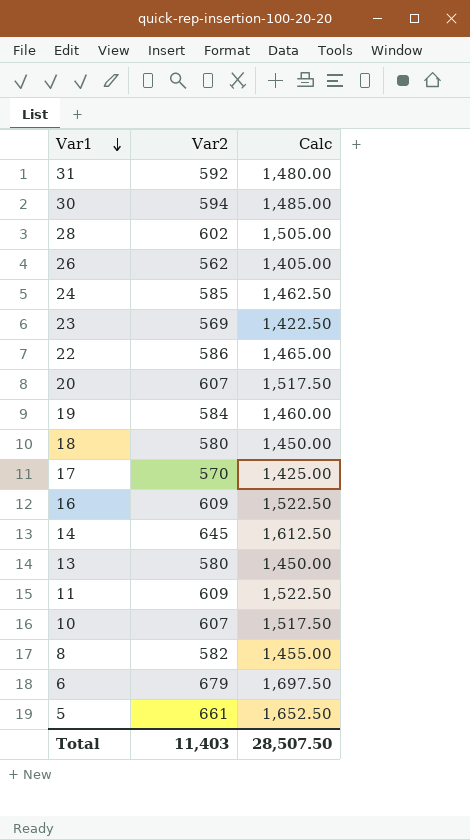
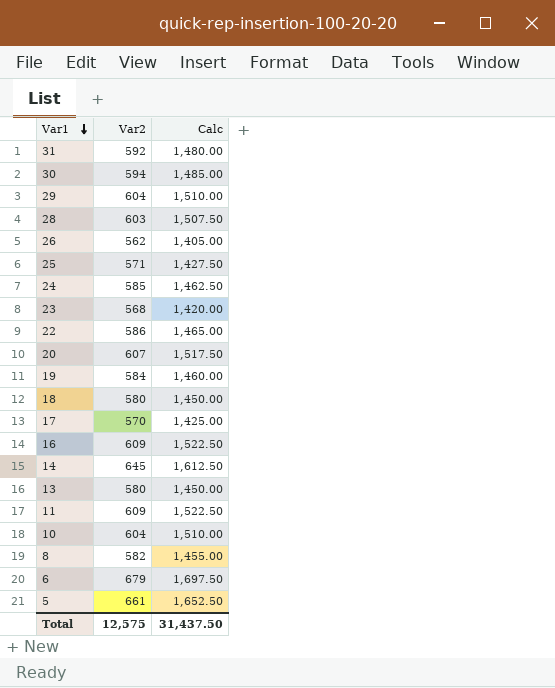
row 29: none -> 604 | 1,510.00
28 | Var2: 602 -> 603
28 | Calc: 1,505.00 -> 1,507.50
row 25: none -> 571 | 1,427.50
23 | Var2: 569 -> 568
23 | Calc: 1,422.50 -> 1,420.00
10 | Var2: 607 -> 604
10 | Calc: 1,517.50 -> 1,510.00
Total | Var2: 11,403 -> 12,575
Total | Calc: 28,507.50 -> 31,437.50

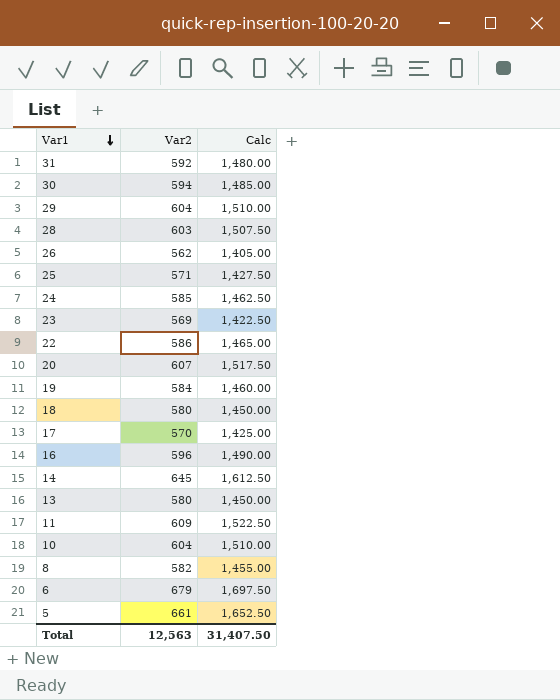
23 | Var2: 568 -> 569
23 | Calc: 1,420.00 -> 1,422.50
16 | Var2: 609 -> 596
16 | Calc: 1,522.50 -> 1,490.00
Total | Var2: 12,575 -> 12,563
Total | Calc: 31,437.50 -> 31,407.50

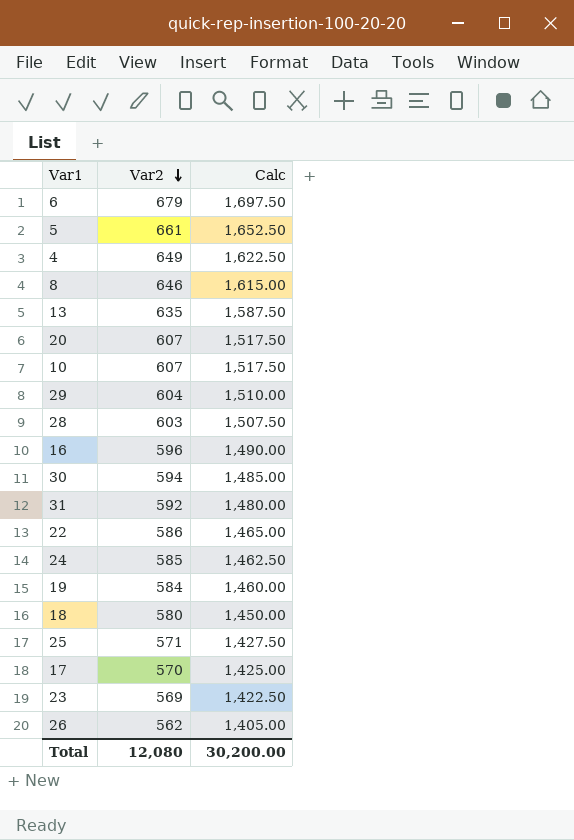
row order: Var1 descending -> Var2 descending
row 14: 645 | 1,612.50 -> none
row 11: 609 | 1,522.50 -> none
row 4: none -> 649 | 1,622.50
8 | Var2: 582 -> 646
8 | Calc: 1,455.00 -> 1,615.00
13 | Var2: 580 -> 635
13 | Calc: 1,450.00 -> 1,587.50
10 | Var2: 604 -> 607
10 | Calc: 1,510.00 -> 1,517.50
Total | Var2: 12,563 -> 12,080
Total | Calc: 31,407.50 -> 30,200.00

